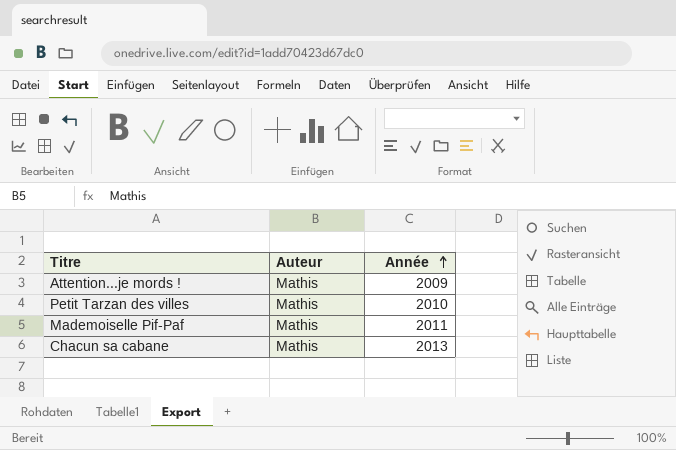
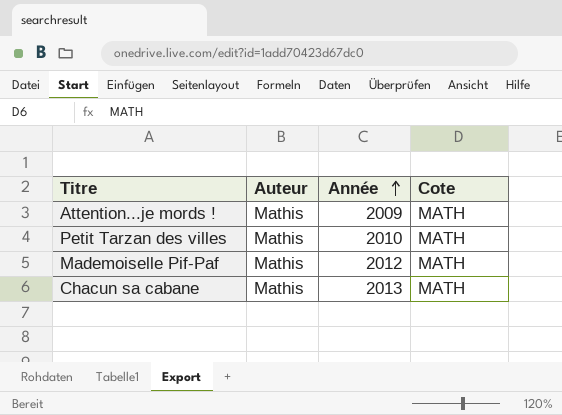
column Cote | position: none -> 4
Mademoiselle Pif-Paf | Année: 2011 -> 2012

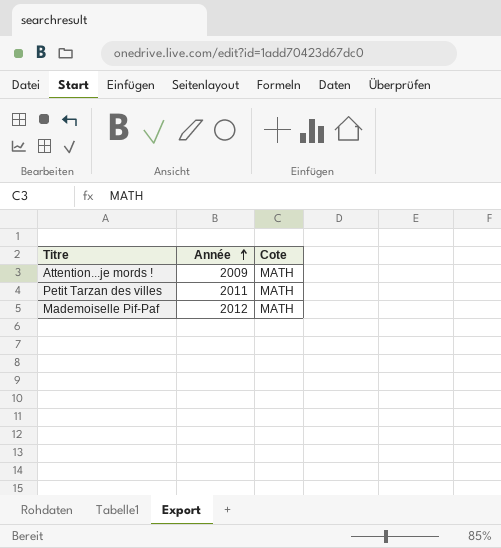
column Auteur | position: 2 -> none
row Chacun sa cabane: Mathis | 2013 | MATH -> none
Petit Tarzan des villes | Année: 2010 -> 2011

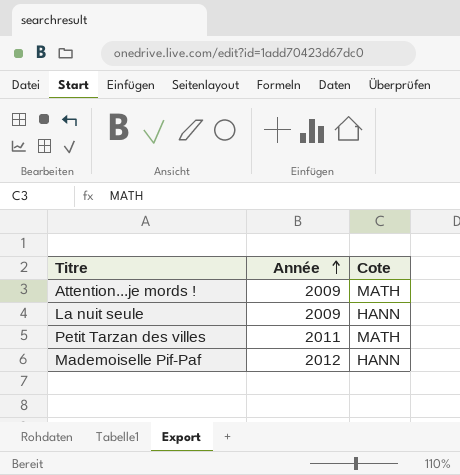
row La nuit seule: none -> 2009 | HANN
Mademoiselle Pif-Paf | Cote: MATH -> HANN

